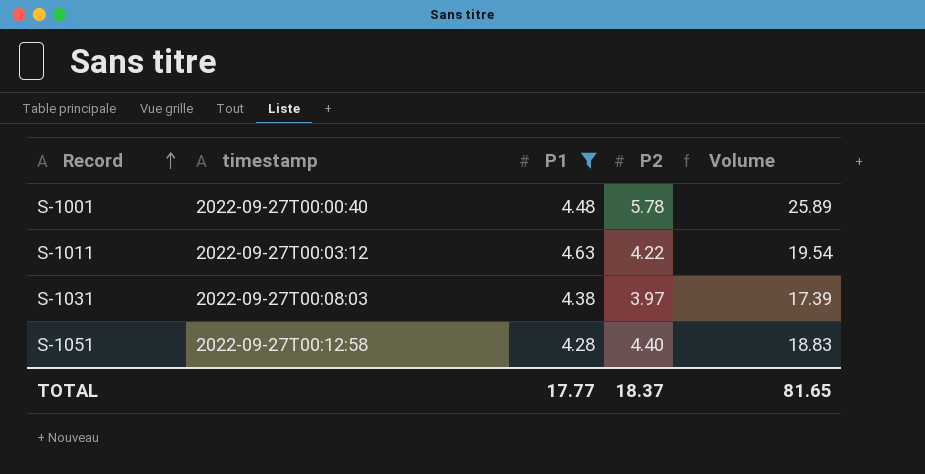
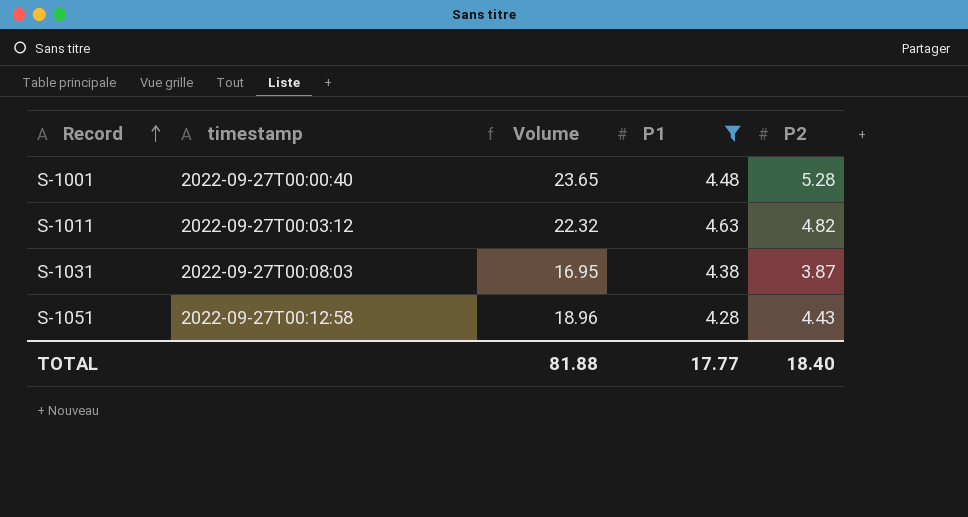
column Volume | position: 5 -> 3
S-1001 | Volume: 25.89 -> 23.65
S-1001 | P2: 5.78 -> 5.28
S-1011 | Volume: 19.54 -> 22.32
S-1011 | P2: 4.22 -> 4.82
S-1031 | Volume: 17.39 -> 16.95
S-1031 | P2: 3.97 -> 3.87
S-1051 | Volume: 18.83 -> 18.96
S-1051 | P2: 4.40 -> 4.43
TOTAL | Volume: 81.65 -> 81.88
TOTAL | P2: 18.37 -> 18.40

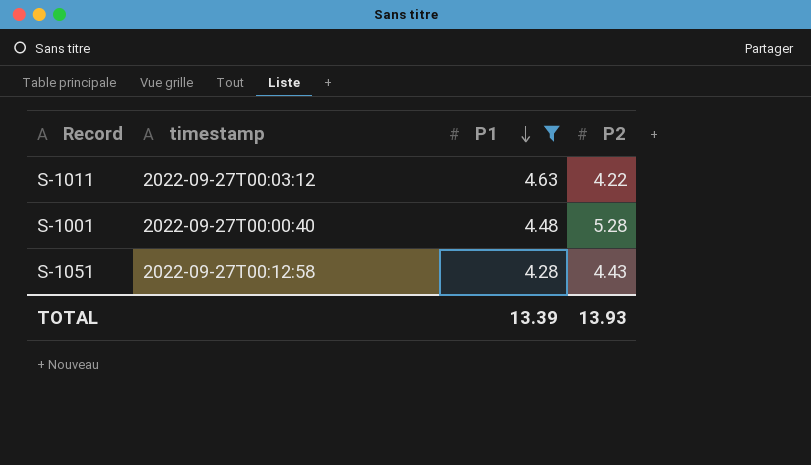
row order: Record ascending -> P1 descending
column Volume | formula: [P1] * [P2] -> none
row S-1031: 2022-09-27T00:08:03 | 16.95 | 4.38 | 3.87 -> none
S-1011 | P2: 4.82 -> 4.22
TOTAL | P1: 17.77 -> 13.39
TOTAL | P2: 18.40 -> 13.93

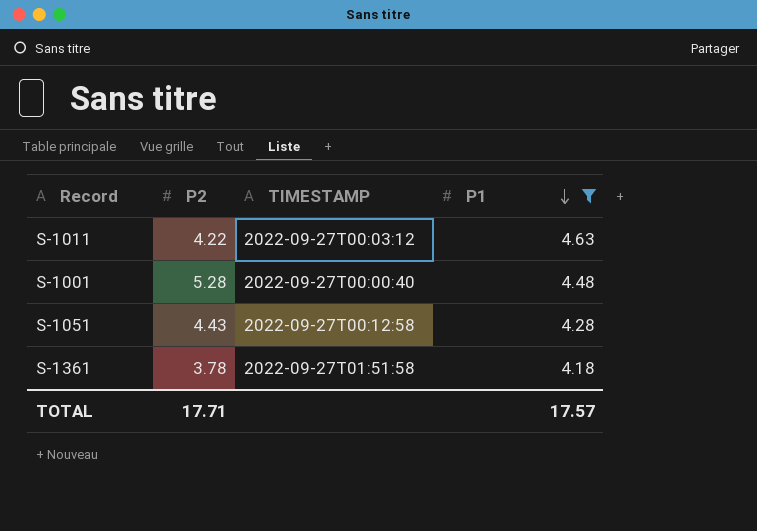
column P2 | position: 4 -> 2
column name: timestamp -> TIMESTAMP
row S-1361: none -> 3.78 | 2022-09-27T01:51:58 | 4.18
TOTAL | P2: 13.93 -> 17.71
TOTAL | P1: 13.39 -> 17.57

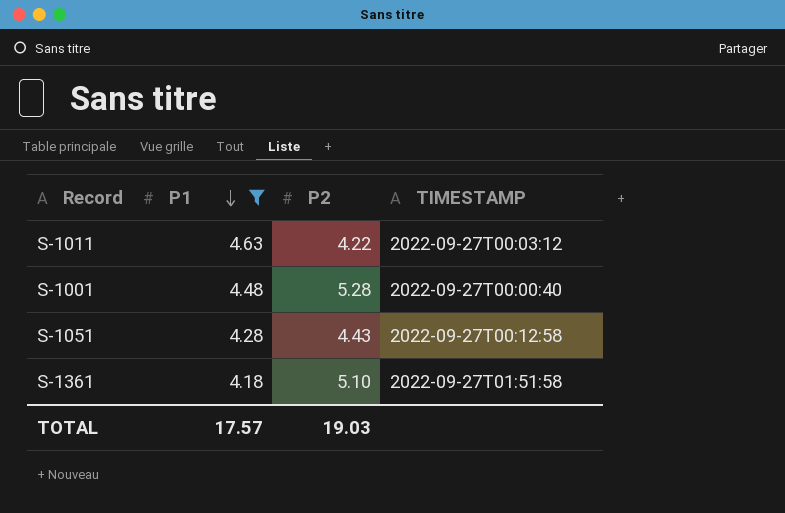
column P1 | position: 4 -> 2
S-1361 | P2: 3.78 -> 5.10
TOTAL | P2: 17.71 -> 19.03

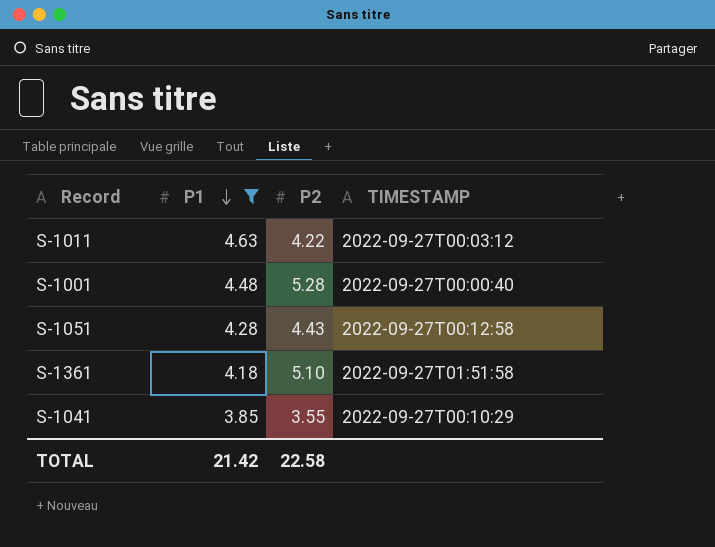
row S-1041: none -> 3.85 | 3.55 | 2022-09-27T00:10:29
TOTAL | P1: 17.57 -> 21.42
TOTAL | P2: 19.03 -> 22.58

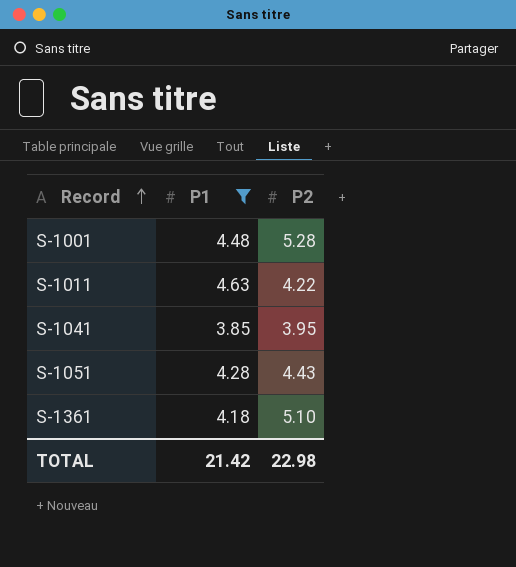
row order: P1 descending -> Record ascending
column TIMESTAMP | position: 4 -> none
S-1041 | P2: 3.55 -> 3.95
TOTAL | P2: 22.58 -> 22.98

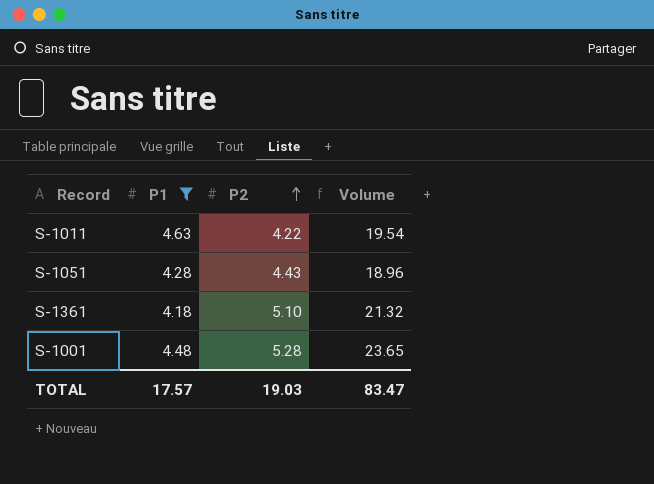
row order: Record ascending -> P2 ascending
column Volume | formula: none -> [P1] * [P2]
row S-1041: 3.85 | 3.95 -> none
TOTAL | P1: 21.42 -> 17.57
TOTAL | P2: 22.98 -> 19.03

